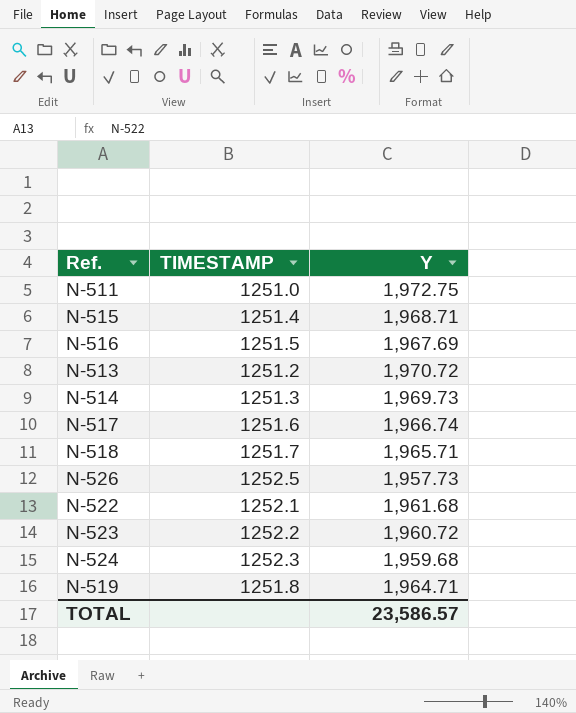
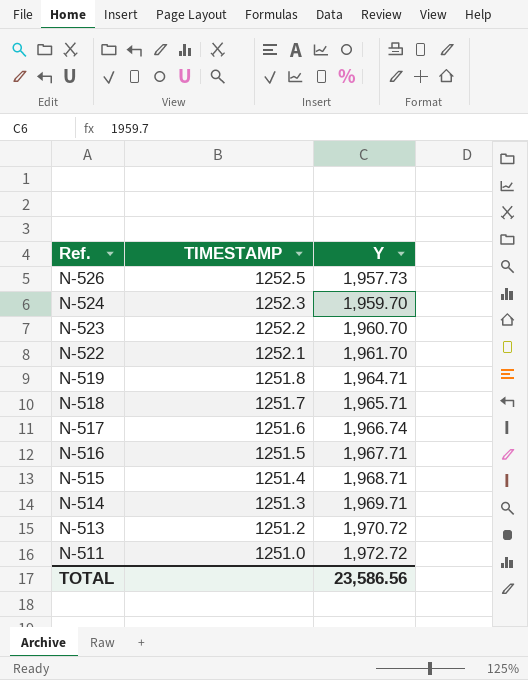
row order: none -> Ref. descending
N-524 | Y: 1,959.68 -> 1,959.70
N-523 | Y: 1,960.72 -> 1,960.70
N-522 | Y: 1,961.68 -> 1,961.70
N-516 | Y: 1,967.69 -> 1,967.71
N-514 | Y: 1,969.73 -> 1,969.71
N-511 | Y: 1,972.75 -> 1,972.72
TOTAL | Y: 23,586.57 -> 23,586.56

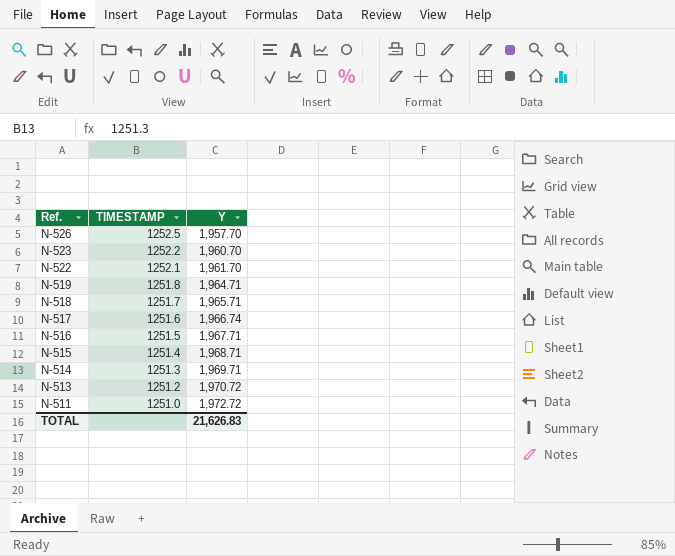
row N-524: 1252.3 | 1,959.70 -> none
N-526 | Y: 1,957.73 -> 1,957.70
TOTAL | Y: 23,586.56 -> 21,626.83

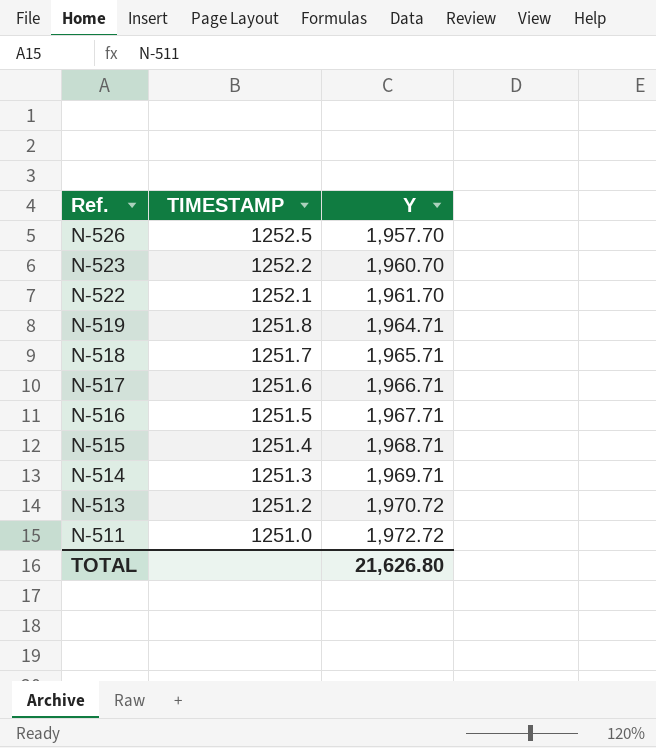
N-517 | Y: 1,966.74 -> 1,966.71
TOTAL | Y: 21,626.83 -> 21,626.80

